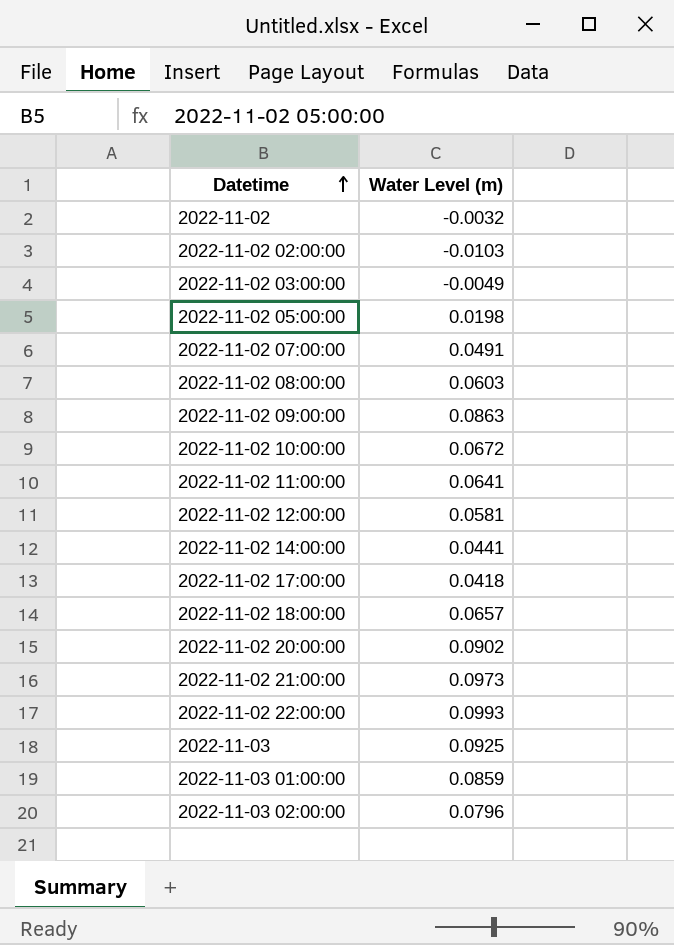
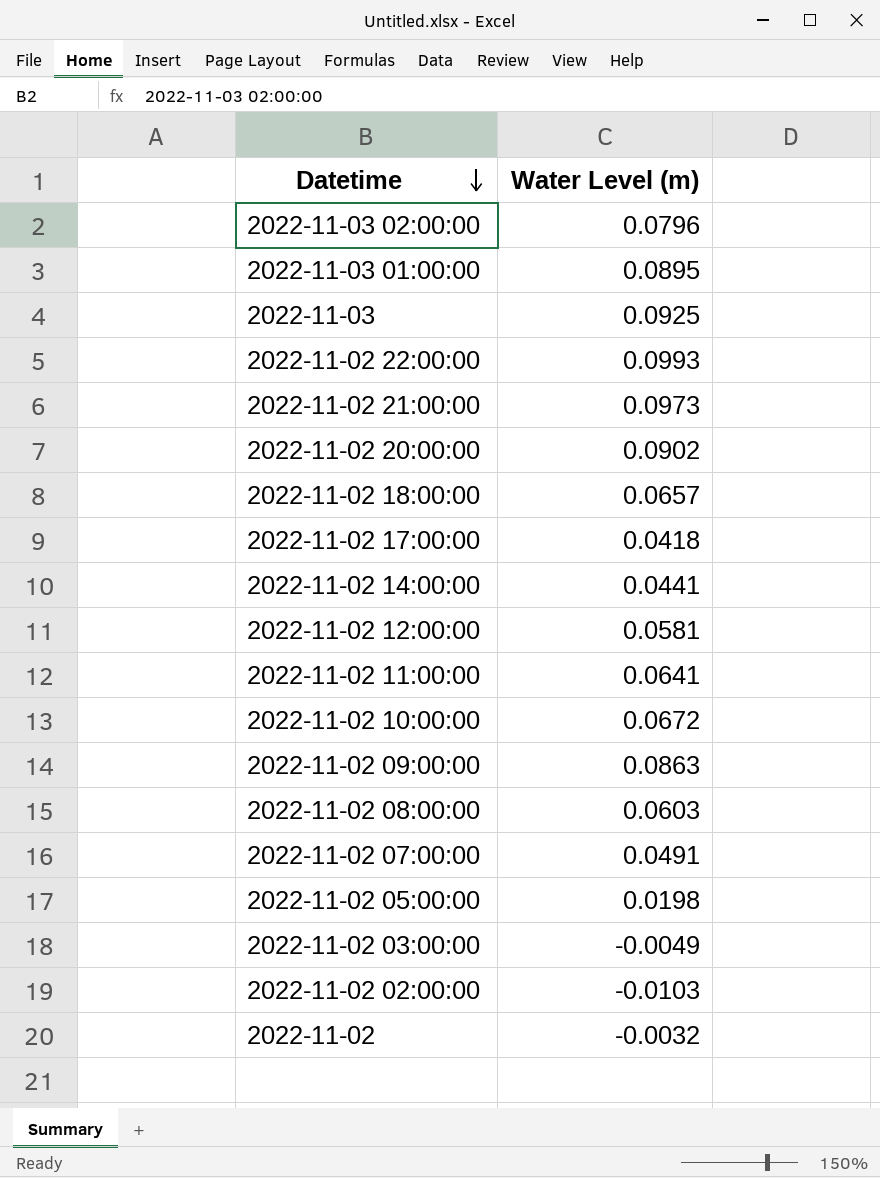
row order: Datetime ascending -> Datetime descending
2022-11-03 01:00:00 | Water Level (m): 0.0859 -> 0.0895

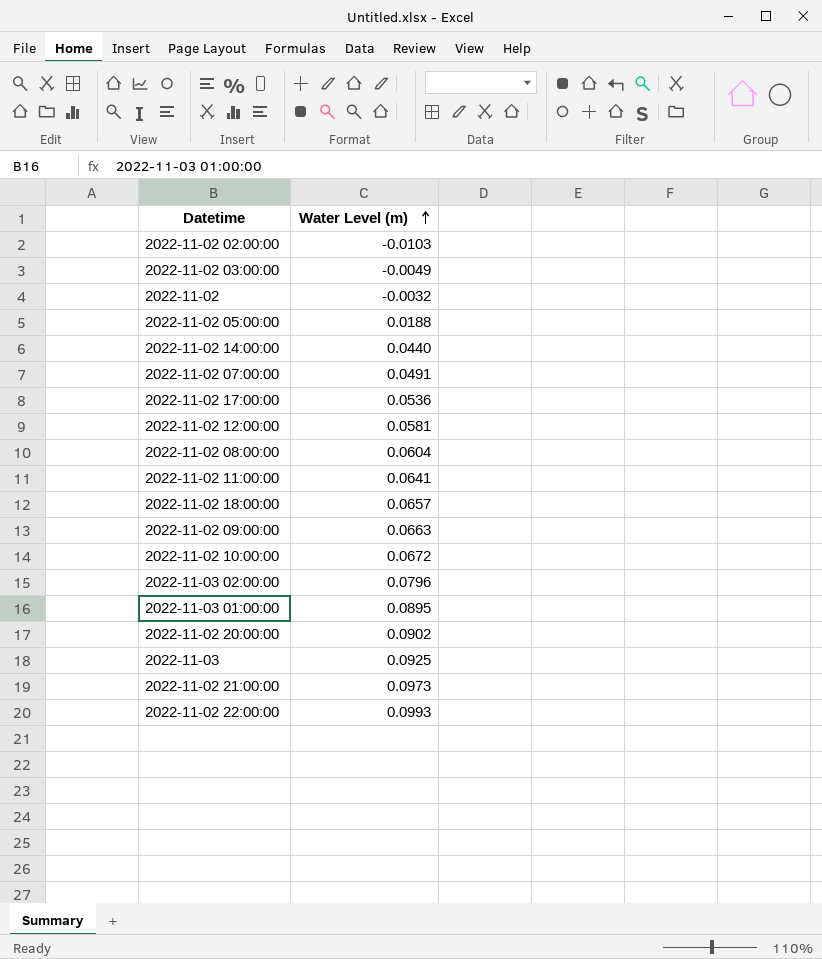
row order: Datetime descending -> Water Level (m) ascending
2022-11-02 05:00:00 | Water Level (m): 0.0198 -> 0.0188
2022-11-02 14:00:00 | Water Level (m): 0.0441 -> 0.0440
2022-11-02 17:00:00 | Water Level (m): 0.0418 -> 0.0536
2022-11-02 08:00:00 | Water Level (m): 0.0603 -> 0.0604
2022-11-02 09:00:00 | Water Level (m): 0.0863 -> 0.0663

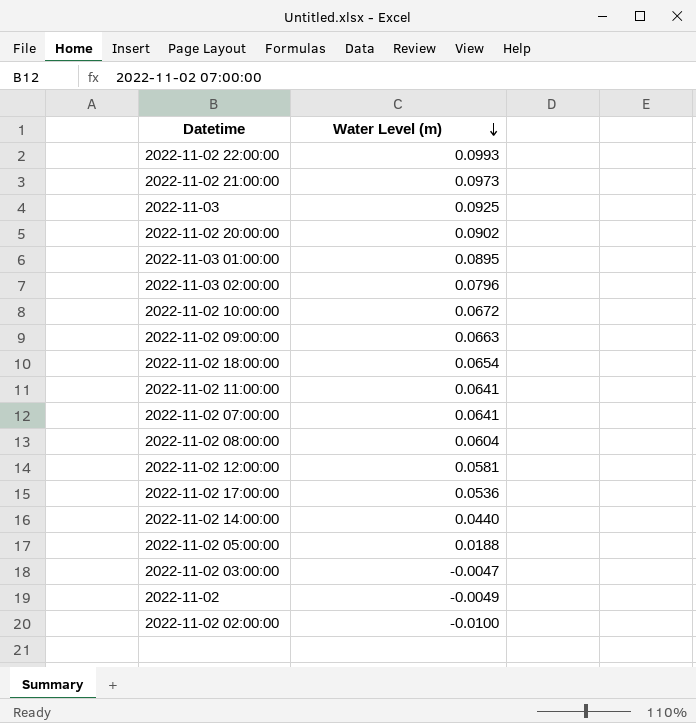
row order: Water Level (m) ascending -> Water Level (m) descending
2022-11-02 18:00:00 | Water Level (m): 0.0657 -> 0.0654
2022-11-02 07:00:00 | Water Level (m): 0.0491 -> 0.0641
2022-11-02 03:00:00 | Water Level (m): -0.0049 -> -0.0047
2022-11-02 | Water Level (m): -0.0032 -> -0.0049
2022-11-02 02:00:00 | Water Level (m): -0.0103 -> -0.0100

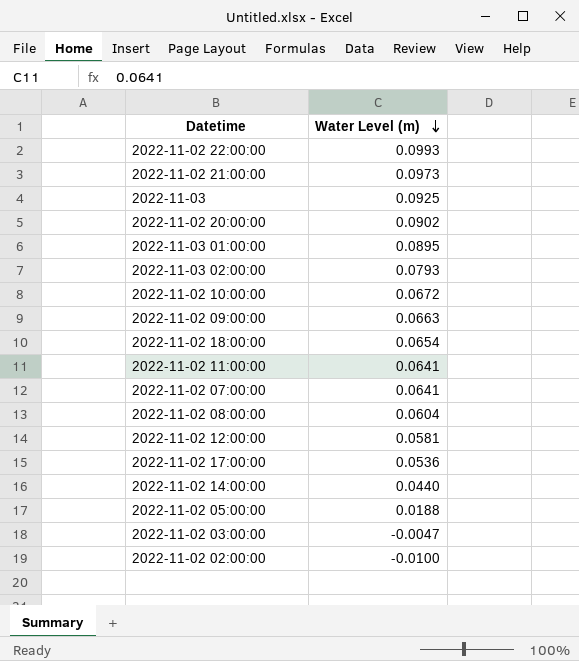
row 2022-11-02: -0.0049 -> none
2022-11-03 02:00:00 | Water Level (m): 0.0796 -> 0.0793

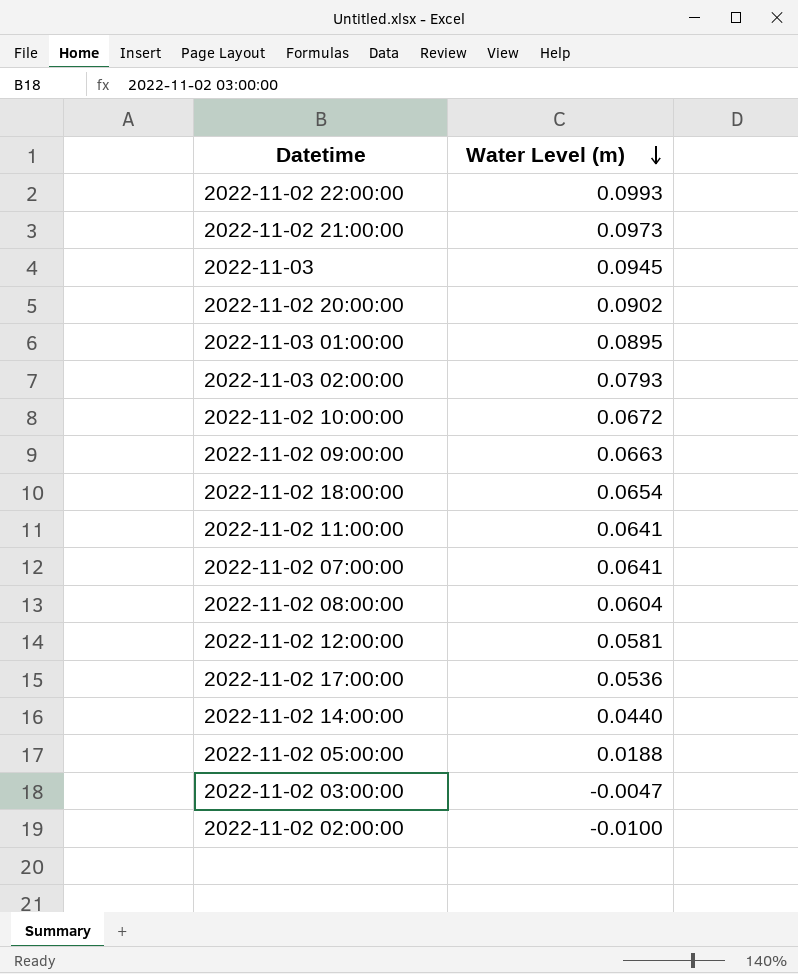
2022-11-03 | Water Level (m): 0.0925 -> 0.0945

